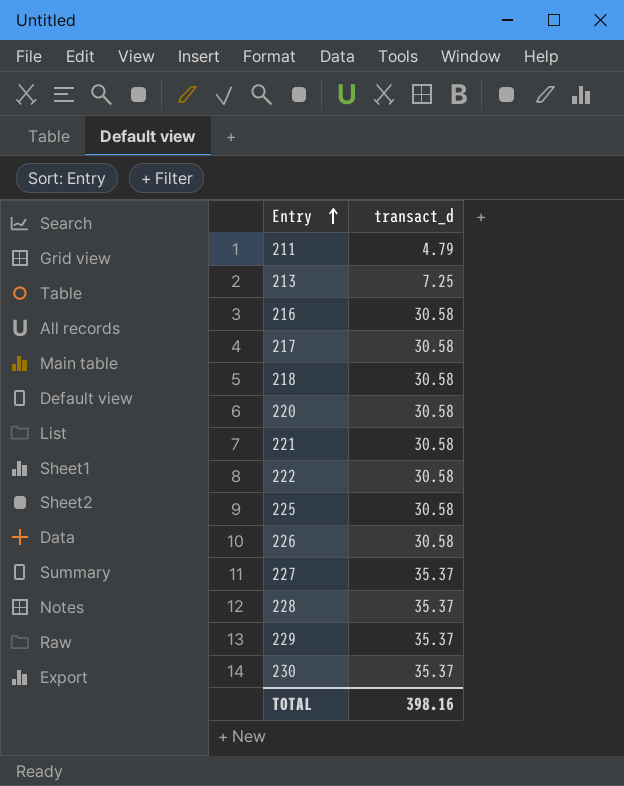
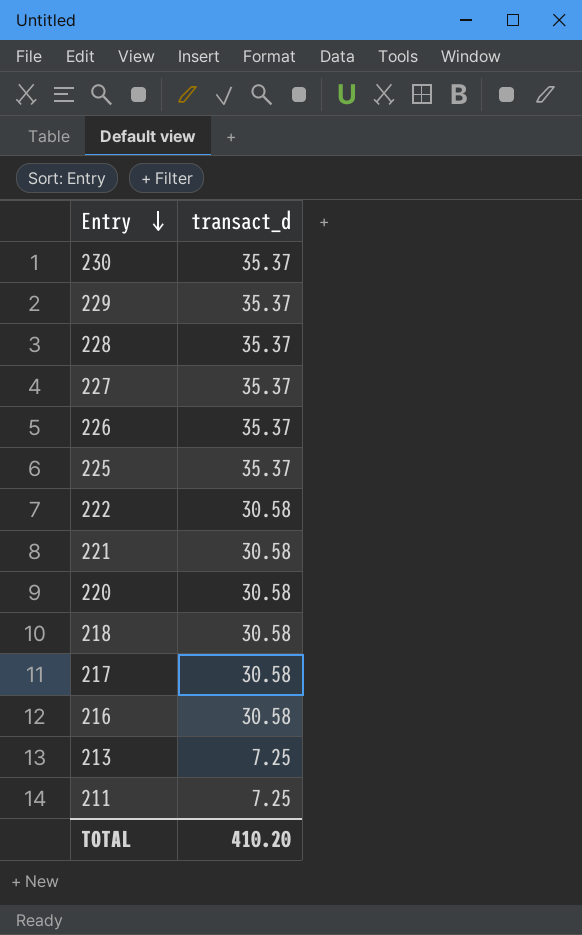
row order: Entry ascending -> Entry descending
226 | transact_d: 30.58 -> 35.37
225 | transact_d: 30.58 -> 35.37
211 | transact_d: 4.79 -> 7.25
TOTAL | transact_d: 398.16 -> 410.20

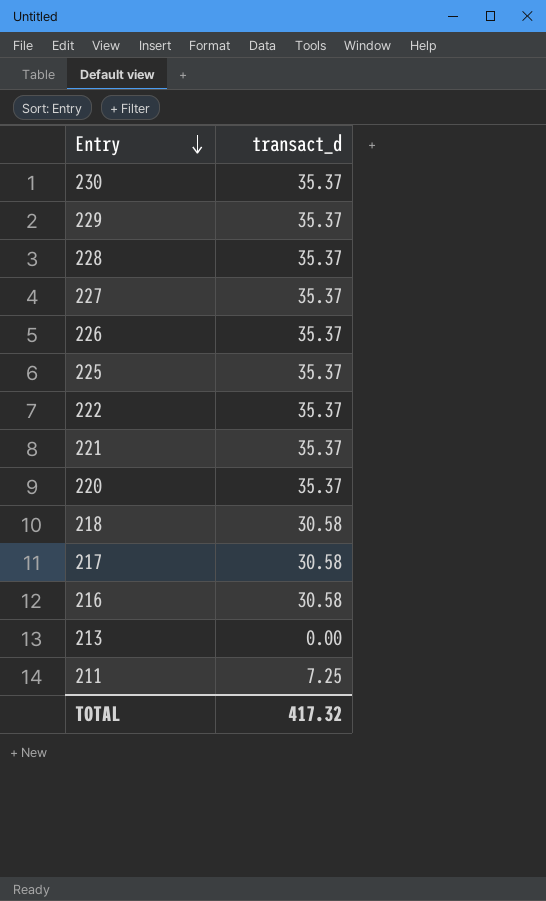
222 | transact_d: 30.58 -> 35.37
221 | transact_d: 30.58 -> 35.37
220 | transact_d: 30.58 -> 35.37
213 | transact_d: 7.25 -> 0.00
TOTAL | transact_d: 410.20 -> 417.32

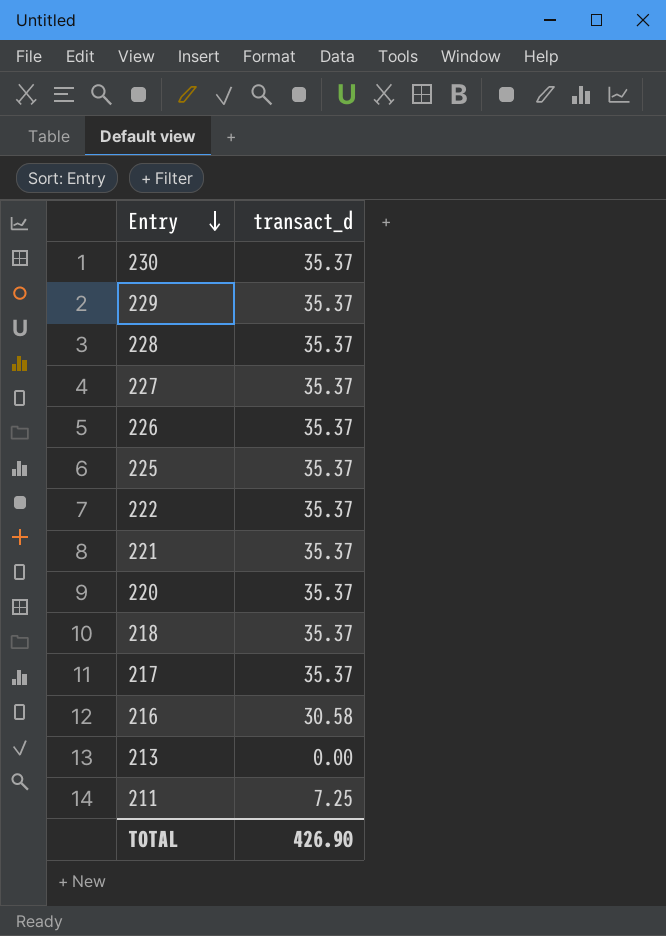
218 | transact_d: 30.58 -> 35.37
217 | transact_d: 30.58 -> 35.37
TOTAL | transact_d: 417.32 -> 426.90

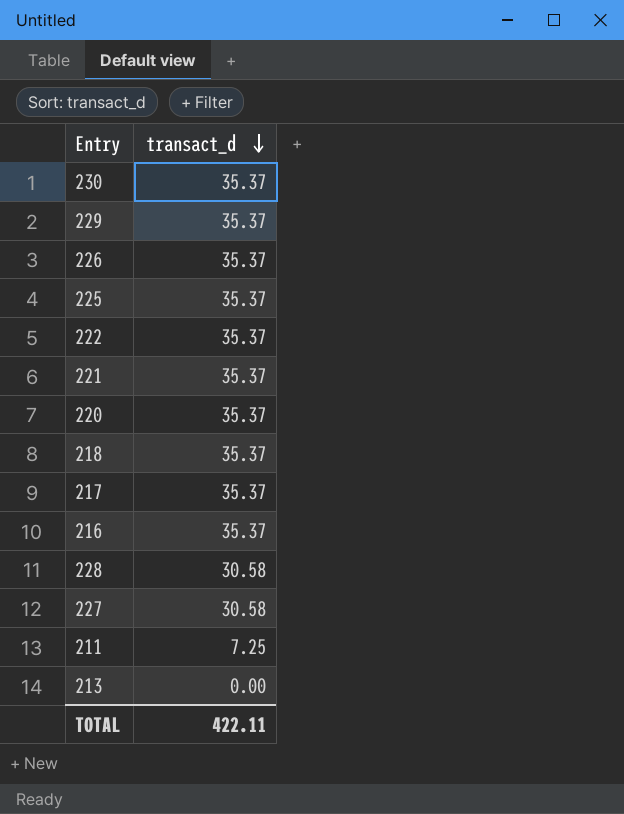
row order: Entry descending -> transact_d descending
216 | transact_d: 30.58 -> 35.37
228 | transact_d: 35.37 -> 30.58
227 | transact_d: 35.37 -> 30.58
TOTAL | transact_d: 426.90 -> 422.11

